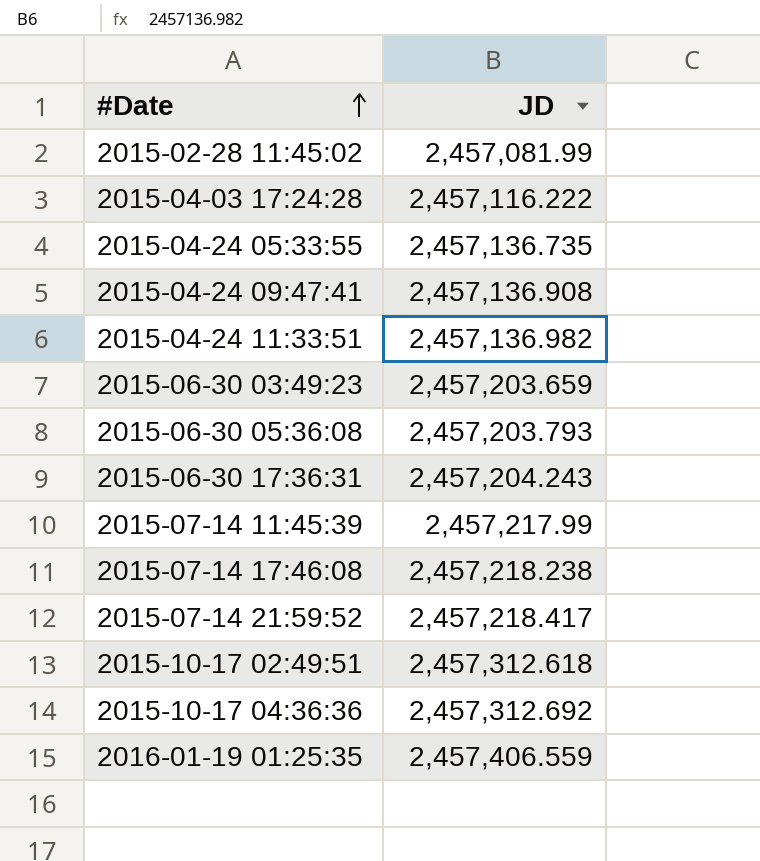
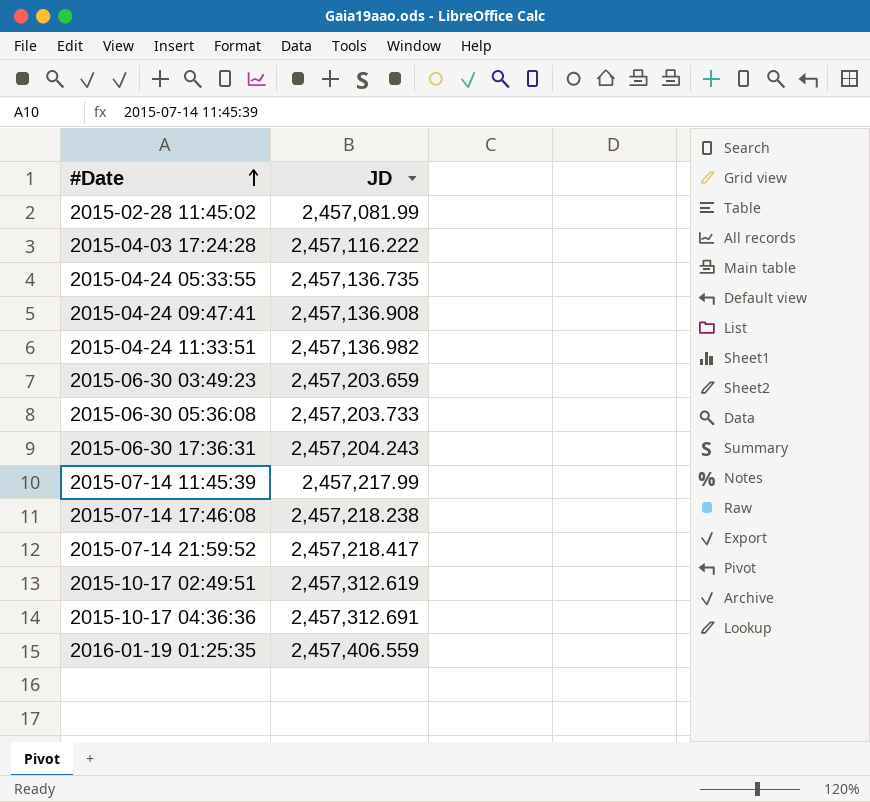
2015-06-30 05:36:08 | JD: 2,457,203.793 -> 2,457,203.733
2015-10-17 02:49:51 | JD: 2,457,312.618 -> 2,457,312.619
2015-10-17 04:36:36 | JD: 2,457,312.692 -> 2,457,312.691

